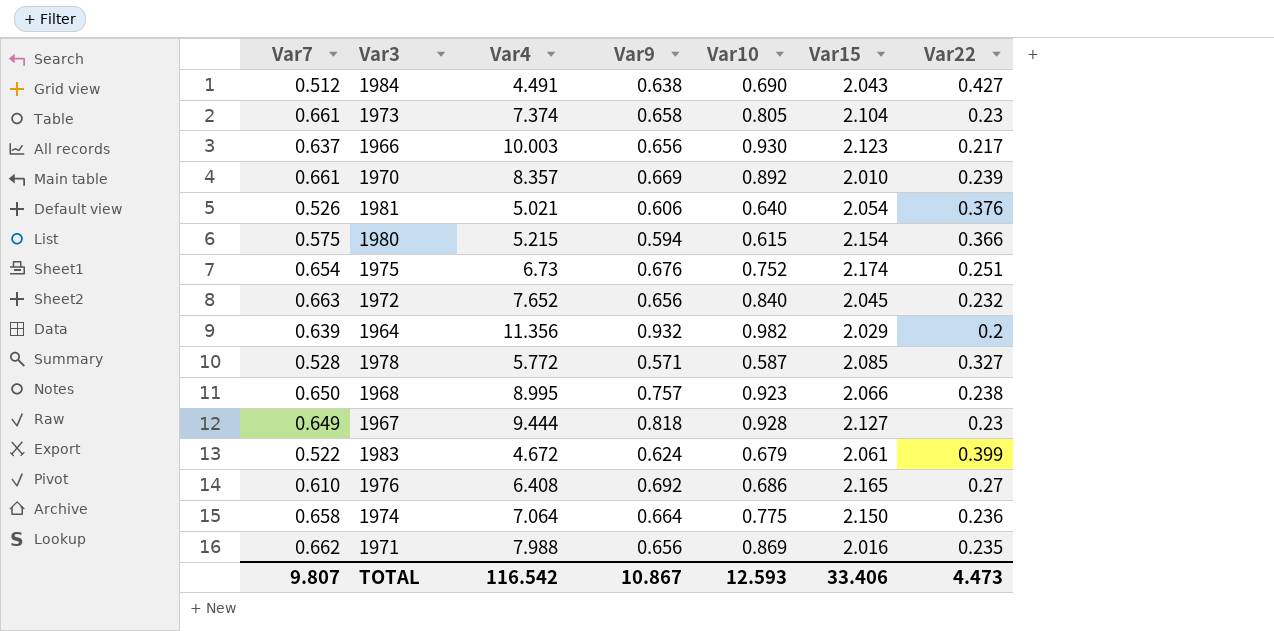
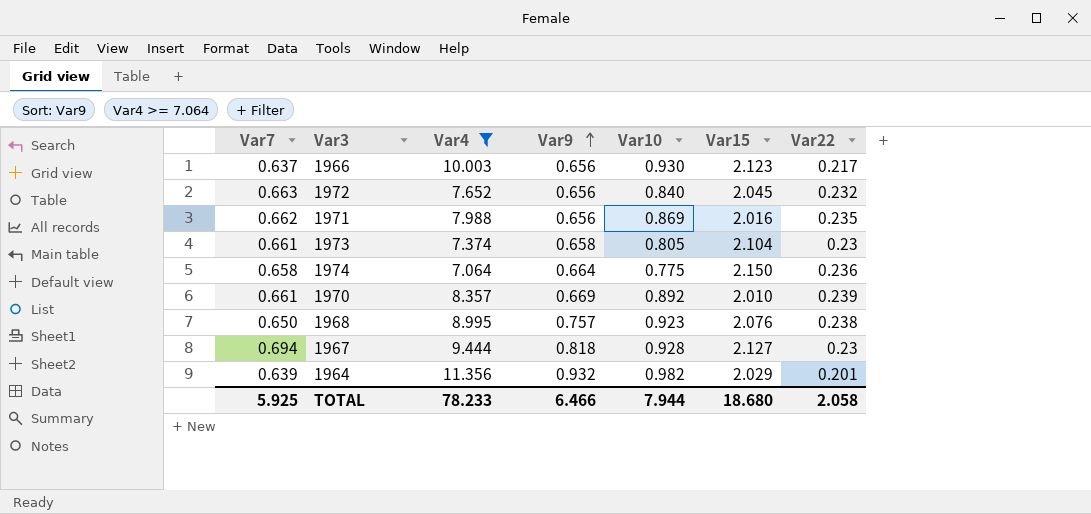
filter: none -> Var4 >= 7.064
row order: none -> Var9 ascending
1968 | Var15: 2.066 -> 2.076
1967 | Var7: 0.649 -> 0.694
1964 | Var22: 0.2 -> 0.201
TOTAL | Var7: 9.807 -> 5.925
TOTAL | Var4: 116.542 -> 78.233
TOTAL | Var9: 10.867 -> 6.466
TOTAL | Var10: 12.593 -> 7.944
TOTAL | Var15: 33.406 -> 18.680
TOTAL | Var22: 4.473 -> 2.058

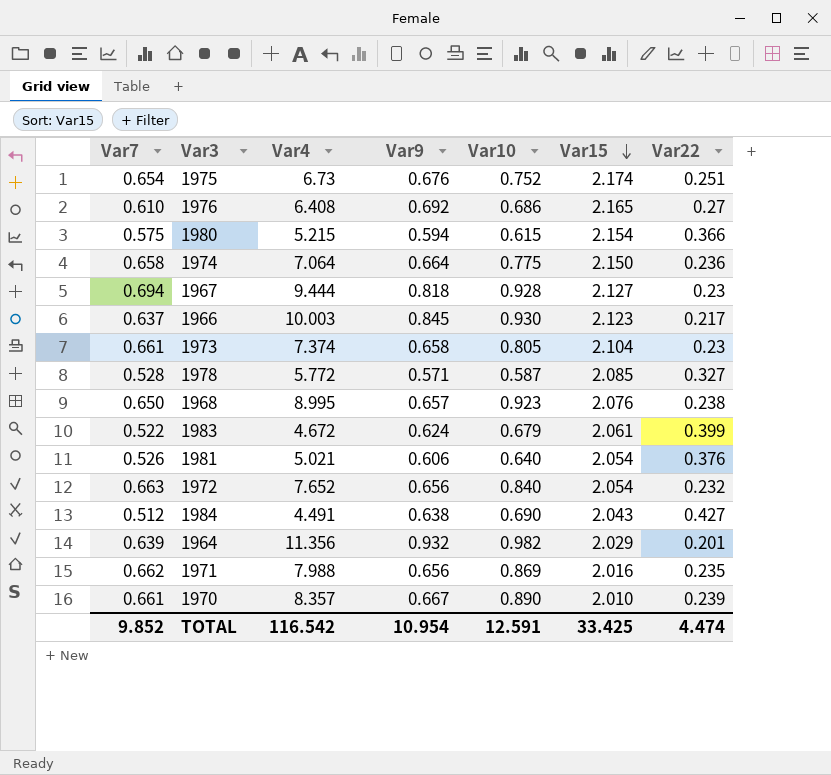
filter: Var4 >= 7.064 -> none
row order: Var9 ascending -> Var15 descending
1966 | Var9: 0.656 -> 0.845
1968 | Var9: 0.757 -> 0.657
1972 | Var15: 2.045 -> 2.054
1970 | Var9: 0.669 -> 0.667
1970 | Var10: 0.892 -> 0.890
TOTAL | Var7: 5.925 -> 9.852
TOTAL | Var4: 78.233 -> 116.542
TOTAL | Var9: 6.466 -> 10.954
TOTAL | Var10: 7.944 -> 12.591
TOTAL | Var15: 18.680 -> 33.425
TOTAL | Var22: 2.058 -> 4.474

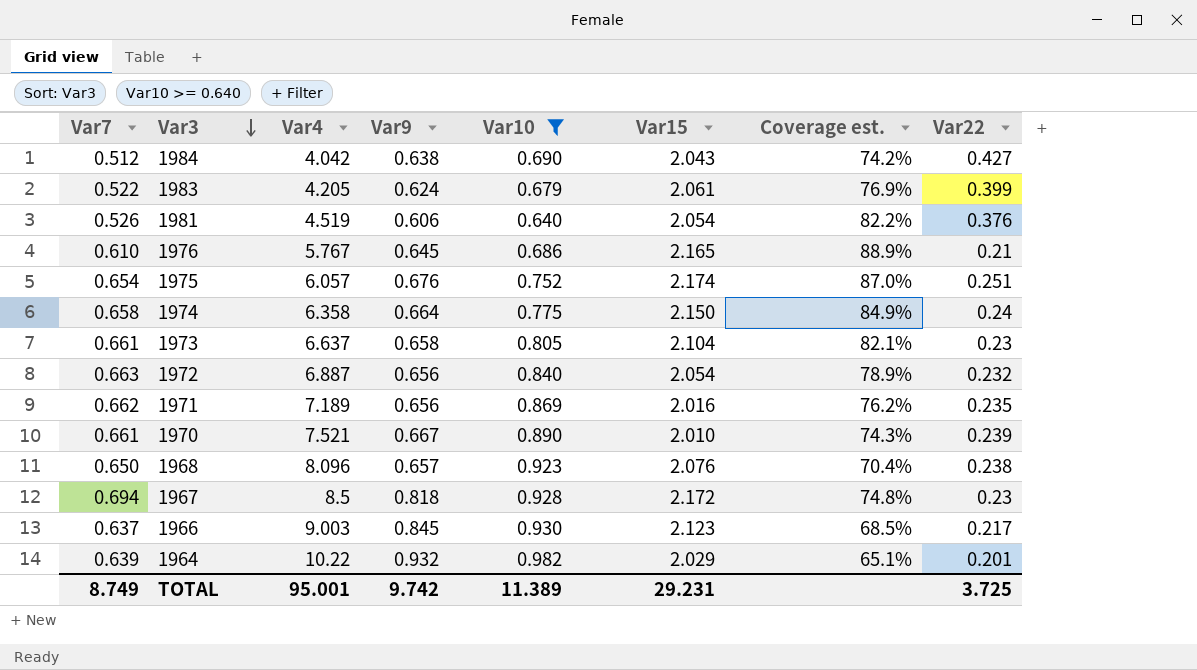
filter: none -> Var10 >= 0.640
row order: Var15 descending -> Var3 descending
column Coverage est. | formula: none -> [Var7] / [Var10]
1984 | Var4: 4.491 -> 4.042
1983 | Var4: 4.672 -> 4.205
1981 | Var4: 5.021 -> 4.519
1976 | Var4: 6.408 -> 5.767
1976 | Var9: 0.692 -> 0.645
1976 | Var22: 0.27 -> 0.21
1975 | Var4: 6.73 -> 6.057
1974 | Var4: 7.064 -> 6.358
1974 | Var22: 0.236 -> 0.24
1973 | Var4: 7.374 -> 6.637
1972 | Var4: 7.652 -> 6.887
1971 | Var4: 7.988 -> 7.189
1970 | Var4: 8.357 -> 7.521
1968 | Var4: 8.995 -> 8.096
1967 | Var4: 9.444 -> 8.5
1967 | Var15: 2.127 -> 2.172
1966 | Var4: 10.003 -> 9.003
1964 | Var4: 11.356 -> 10.22
TOTAL | Var7: 9.852 -> 8.749
TOTAL | Var4: 116.542 -> 95.001
TOTAL | Var9: 10.954 -> 9.742
TOTAL | Var10: 12.591 -> 11.389
TOTAL | Var15: 33.425 -> 29.231
TOTAL | Var22: 4.474 -> 3.725

